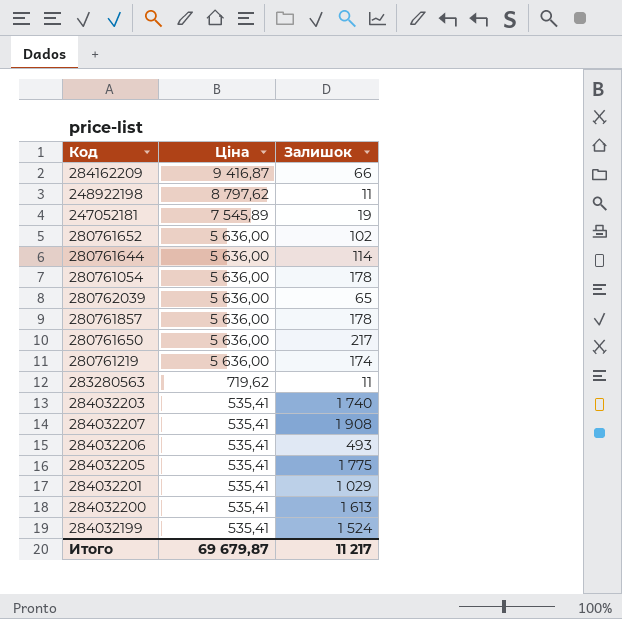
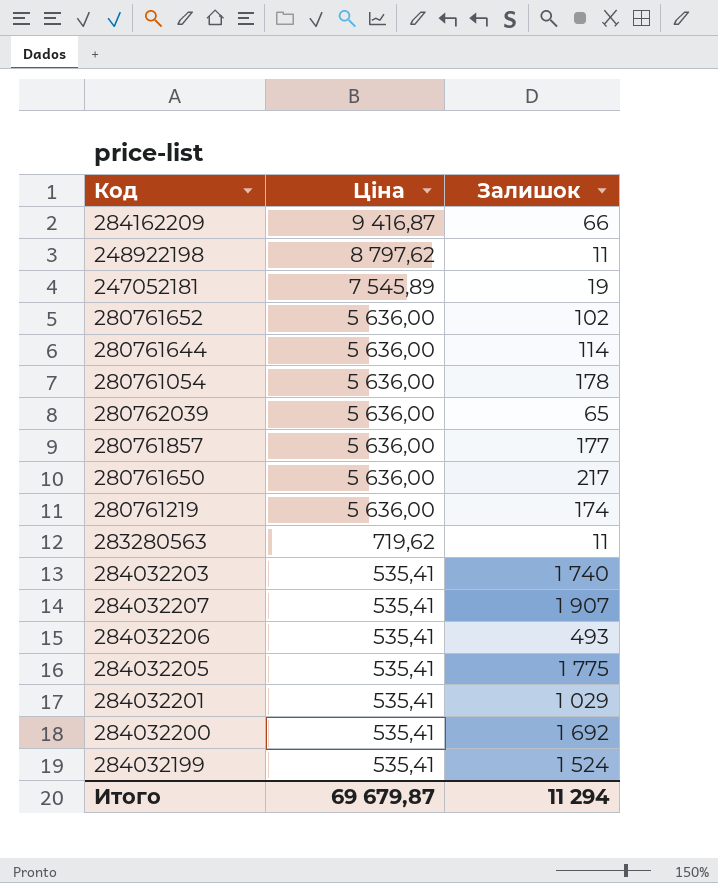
280761857 | Залишок: 178 -> 177
284032207 | Залишок: 1 908 -> 1 907
284032200 | Залишок: 1 613 -> 1 692
Итого | Залишок: 11 217 -> 11 294

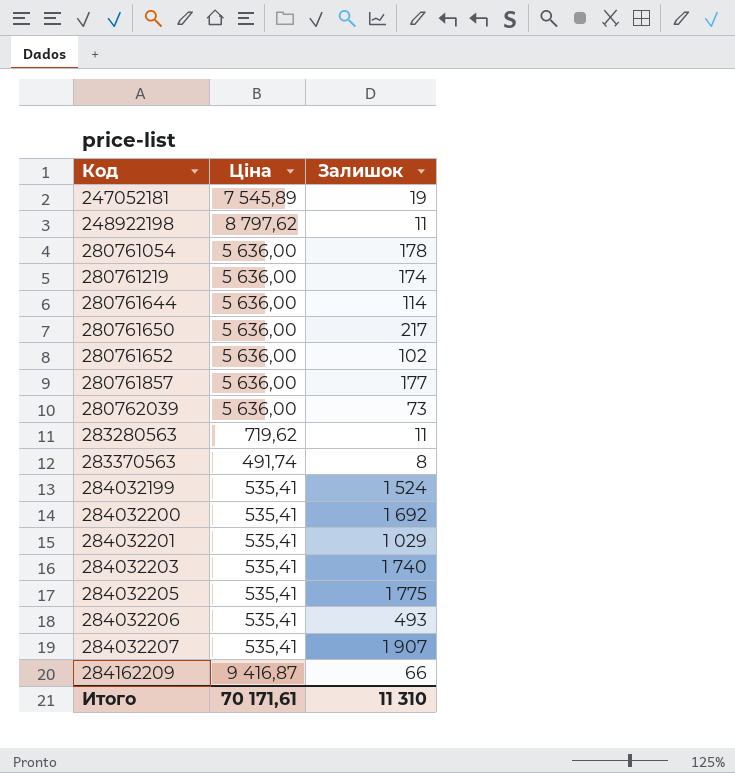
row order: Ціна descending -> Код ascending
280762039 | Залишок: 65 -> 73
row 283370563: none -> 491,74 | 8
Итого | Ціна: 69 679,87 -> 70 171,61
Итого | Залишок: 11 294 -> 11 310

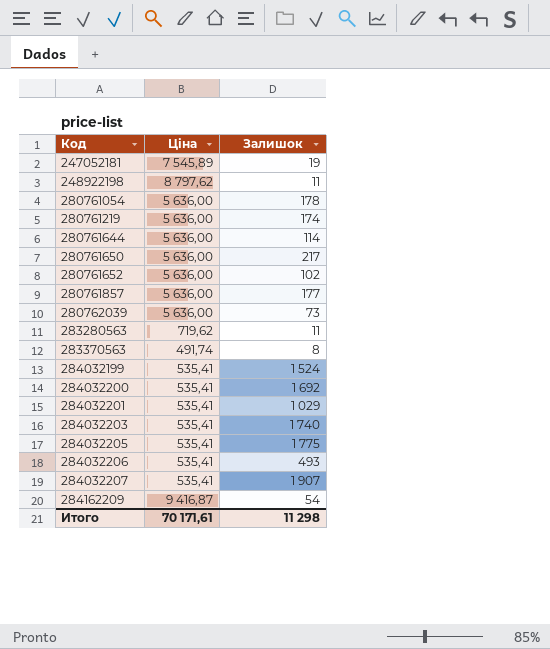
284162209 | Залишок: 66 -> 54
Итого | Залишок: 11 310 -> 11 298

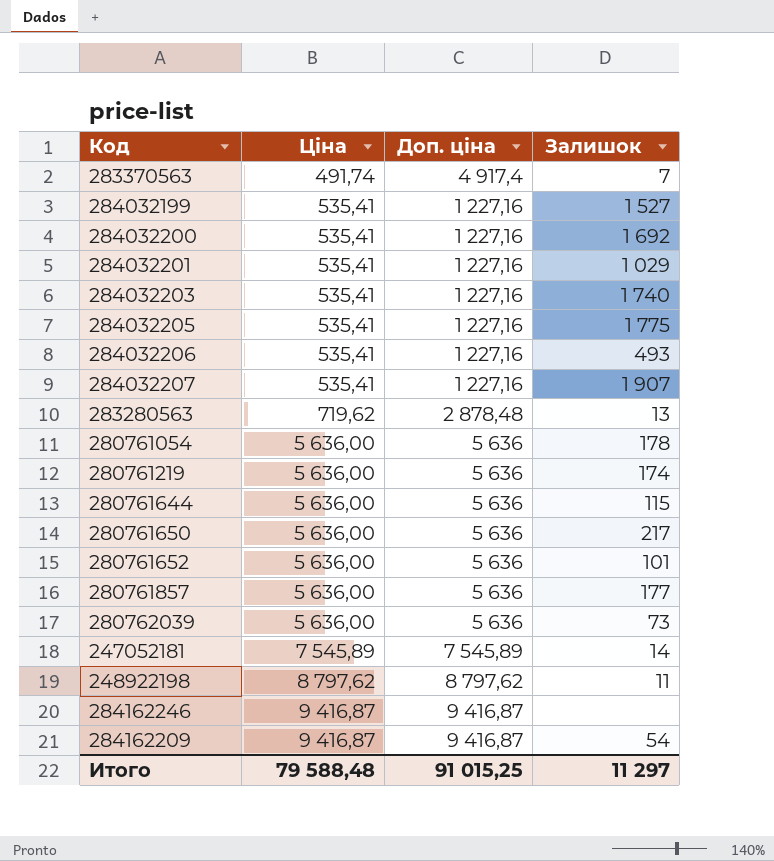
row order: Код ascending -> Ціна ascending
column Доп. ціна | position: none -> 3
283370563 | Залишок: 8 -> 7
284032199 | Залишок: 1 524 -> 1 527
283280563 | Залишок: 11 -> 13
280761644 | Залишок: 114 -> 115
280761652 | Залишок: 102 -> 101
247052181 | Залишок: 19 -> 14
row 284162246: none -> 9 416,87 | 9 416,87 | none
Итого | Ціна: 70 171,61 -> 79 588,48
Итого | Залишок: 11 298 -> 11 297

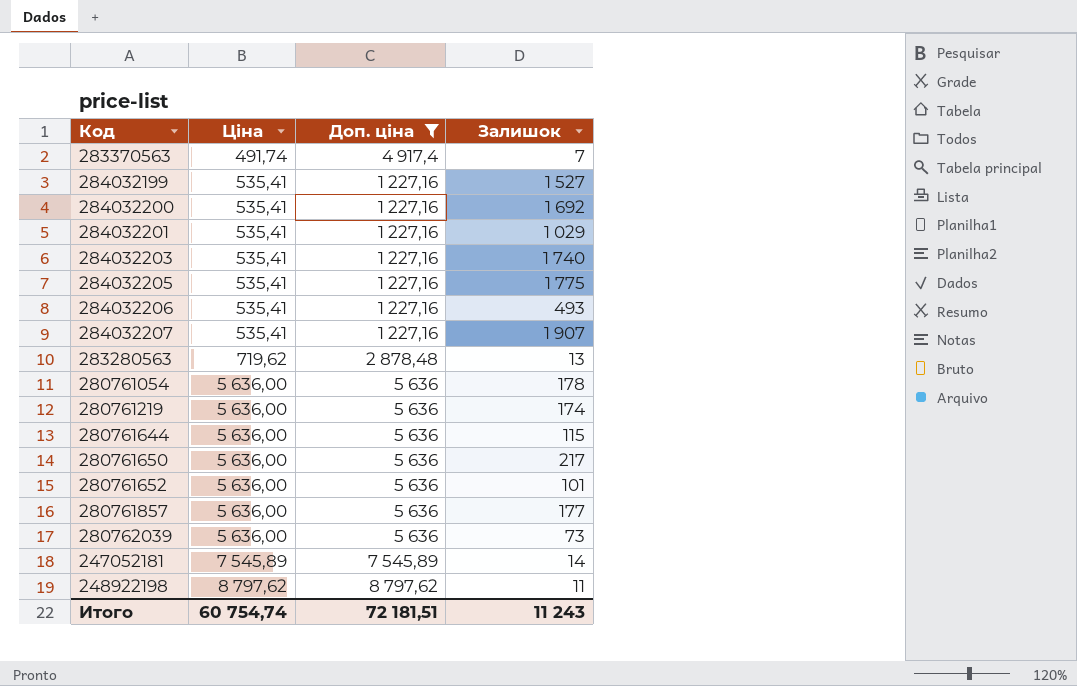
filter: none -> Доп. ціна != 9 416,87
Итого | Ціна: 79 588,48 -> 60 754,74
Итого | Доп. ціна: 91 015,25 -> 72 181,51
Итого | Залишок: 11 297 -> 11 243

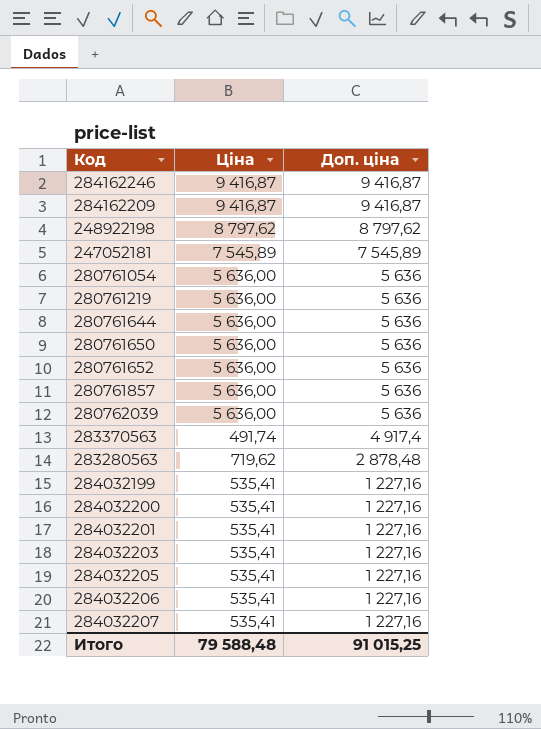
filter: Доп. ціна != 9 416,87 -> none
row order: Ціна ascending -> Доп. ціна descending
column Залишок | position: 4 -> none
Итого | Ціна: 60 754,74 -> 79 588,48
Итого | Доп. ціна: 72 181,51 -> 91 015,25

